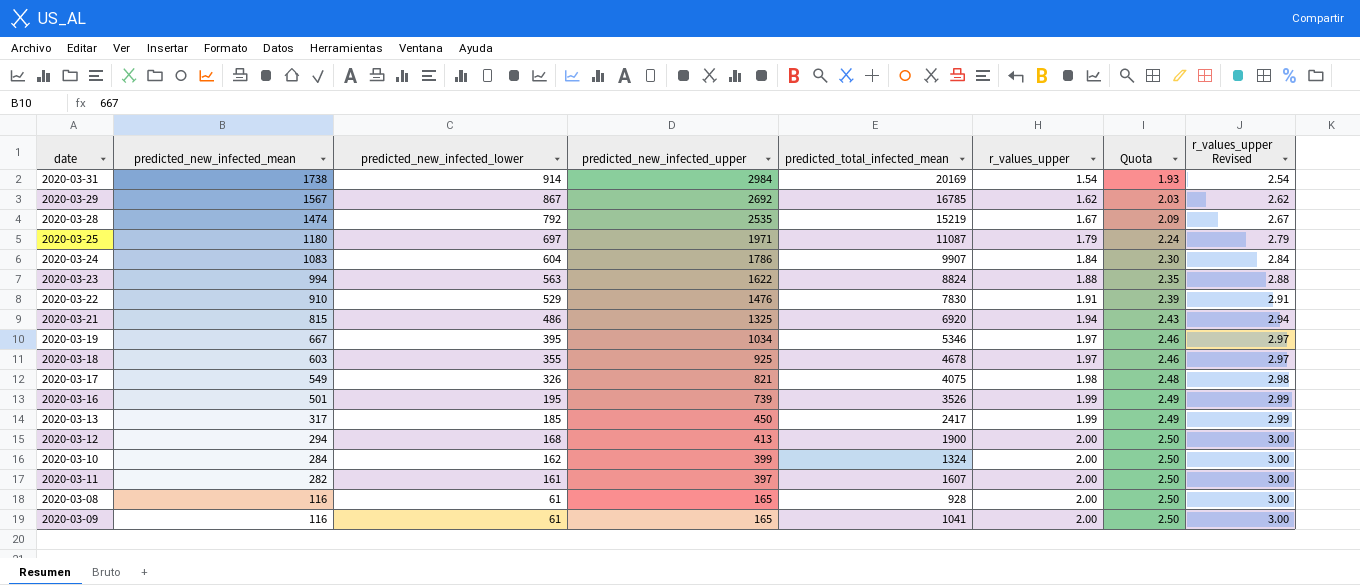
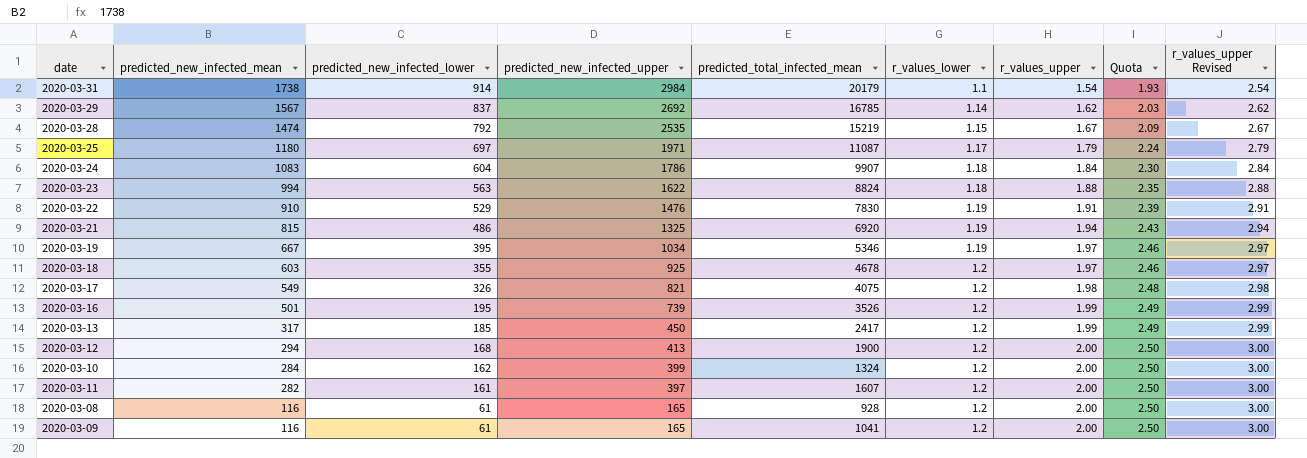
column r_values_lower | position: none -> 6
2020-03-31 | predicted_total_infected_mean: 20169 -> 20179
2020-03-29 | predicted_new_infected_lower: 867 -> 837

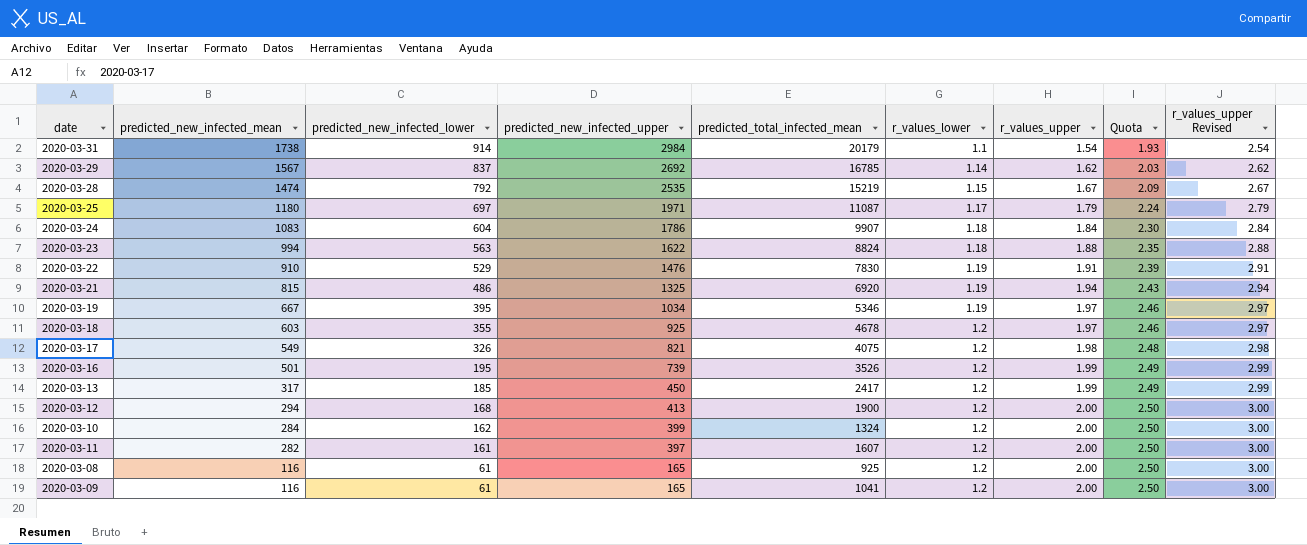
2020-03-08 | predicted_total_infected_mean: 928 -> 925

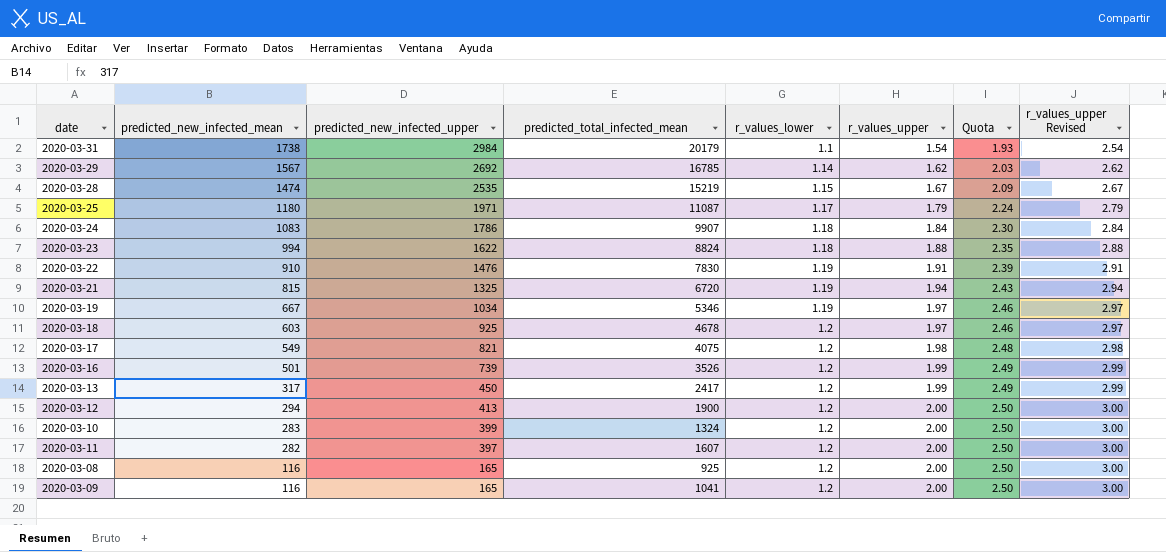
column predicted_new_infected_lower | position: 3 -> none
2020-03-21 | predicted_total_infected_mean: 6920 -> 6720
2020-03-10 | predicted_new_infected_mean: 284 -> 283

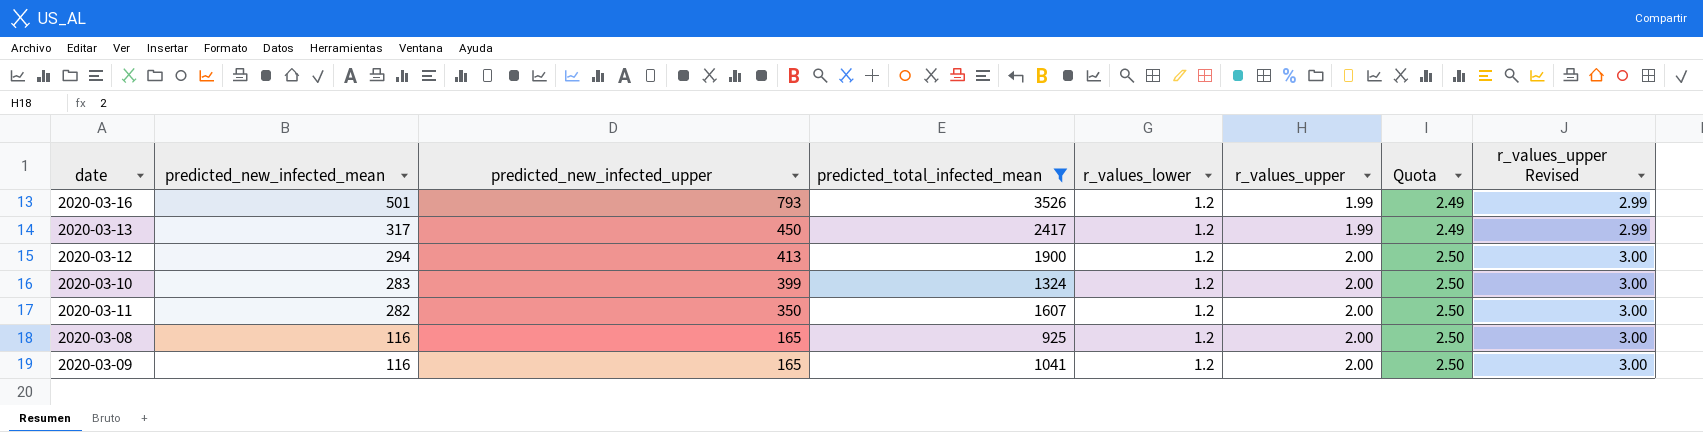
filter: none -> predicted_total_infected_mean <= 3526
2020-03-16 | predicted_new_infected_upper: 739 -> 793
2020-03-11 | predicted_new_infected_upper: 397 -> 350

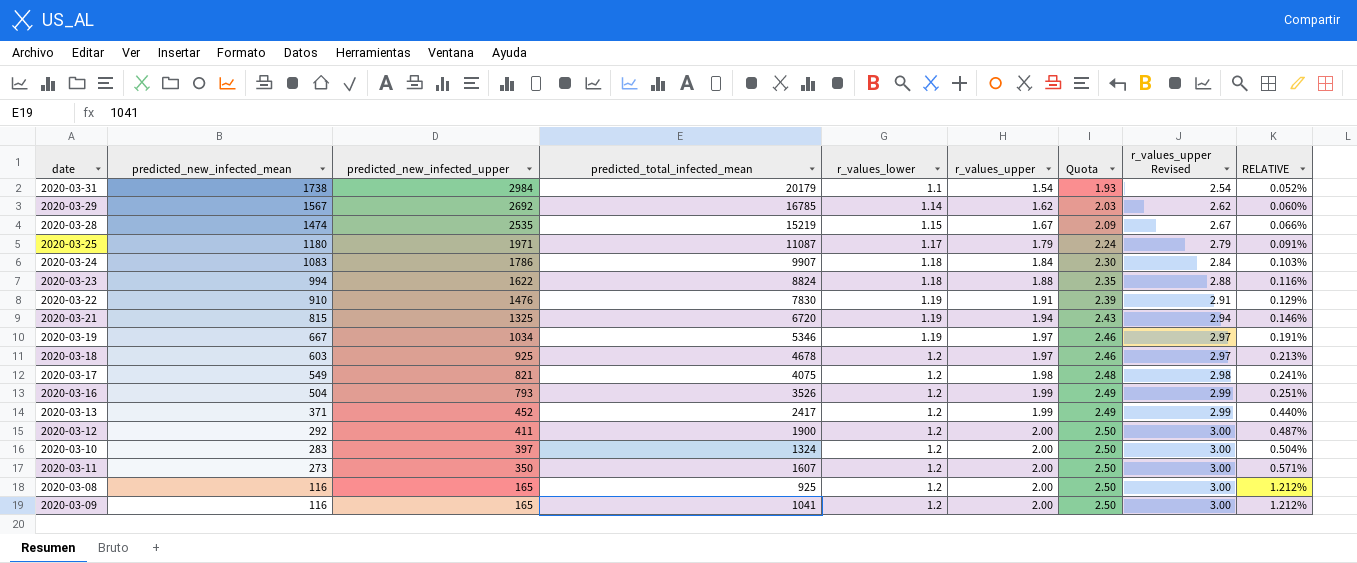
filter: predicted_total_infected_mean <= 3526 -> none
column RELATIVE | formula: none -> [r_values_upper] / [predicted_new_infected_upper]
2020-03-16 | predicted_new_infected_mean: 501 -> 504
2020-03-13 | predicted_new_infected_mean: 317 -> 371
2020-03-13 | predicted_new_infected_upper: 450 -> 452
2020-03-12 | predicted_new_infected_mean: 294 -> 292
2020-03-12 | predicted_new_infected_upper: 413 -> 411
2020-03-10 | predicted_new_infected_upper: 399 -> 397
2020-03-11 | predicted_new_infected_mean: 282 -> 273

